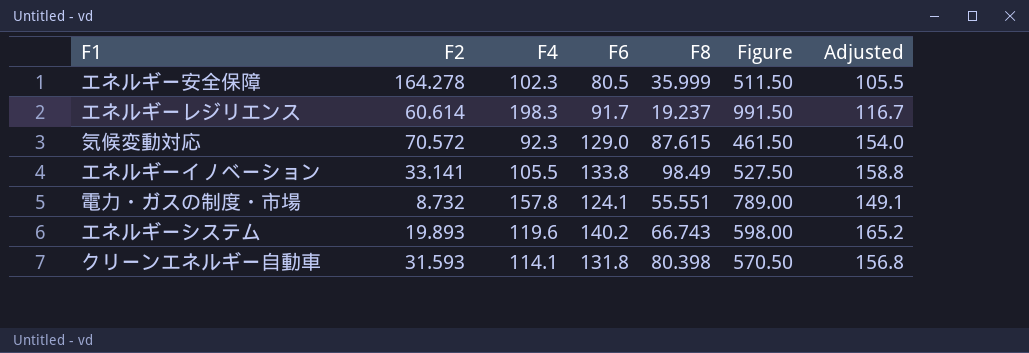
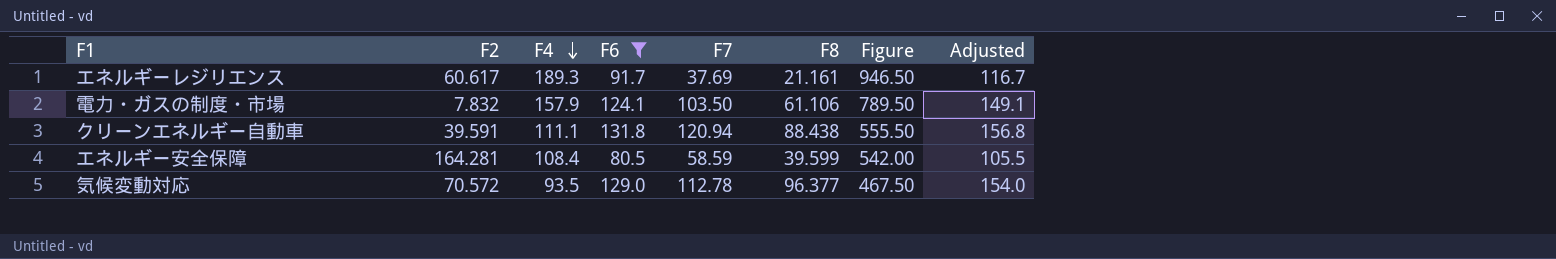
filter: none -> F6 <= 131.8
row order: none -> F4 descending
column F7 | position: none -> 5
エネルギーレジリエンス | F2: 60.614 -> 60.617
エネルギーレジリエンス | F4: 198.3 -> 189.3
エネルギーレジリエンス | F8: 19.237 -> 21.161
エネルギーレジリエンス | Figure: 991.50 -> 946.50
電力・ガスの制度・市場 | F2: 8.732 -> 7.832
電力・ガスの制度・市場 | F4: 157.8 -> 157.9
電力・ガスの制度・市場 | F8: 55.551 -> 61.106
電力・ガスの制度・市場 | Figure: 789.00 -> 789.50
クリーンエネルギー自動車 | F2: 31.593 -> 39.591
クリーンエネルギー自動車 | F4: 114.1 -> 111.1
クリーンエネルギー自動車 | F8: 80.398 -> 88.438
クリーンエネルギー自動車 | Figure: 570.50 -> 555.50
エネルギー安全保障 | F2: 164.278 -> 164.281
エネルギー安全保障 | F4: 102.3 -> 108.4
エネルギー安全保障 | F8: 35.999 -> 39.599
エネルギー安全保障 | Figure: 511.50 -> 542.00
気候変動対応 | F4: 92.3 -> 93.5
気候変動対応 | F8: 87.615 -> 96.377
気候変動対応 | Figure: 461.50 -> 467.50

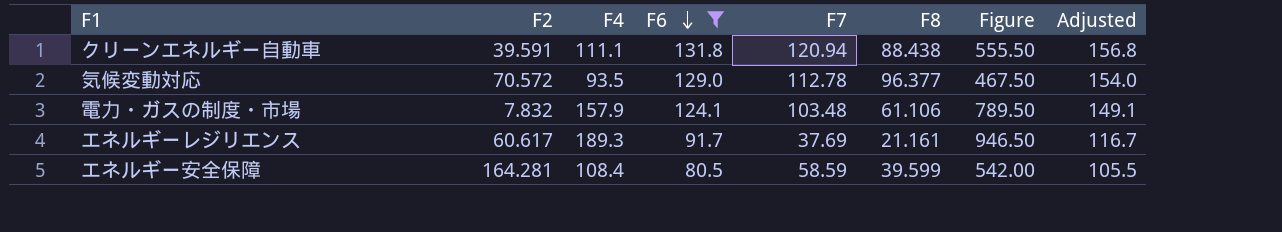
row order: F4 descending -> F6 descending
電力・ガスの制度・市場 | F7: 103.50 -> 103.48

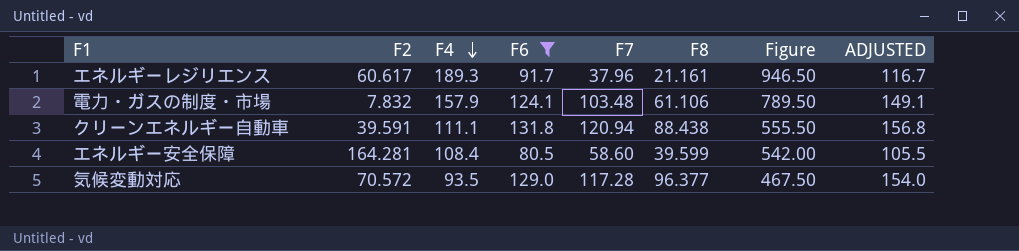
row order: F6 descending -> F4 descending
column name: Adjusted -> ADJUSTED
エネルギーレジリエンス | F7: 37.69 -> 37.96
エネルギー安全保障 | F7: 58.59 -> 58.60
気候変動対応 | F7: 112.78 -> 117.28

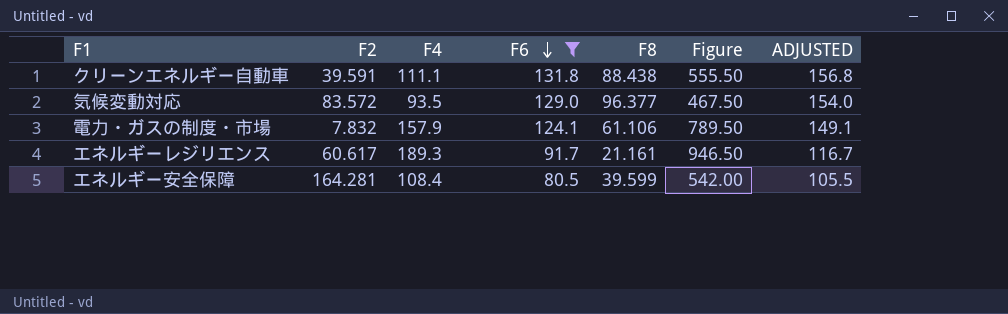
row order: F4 descending -> F6 descending
column F7 | position: 5 -> none
気候変動対応 | F2: 70.572 -> 83.572

